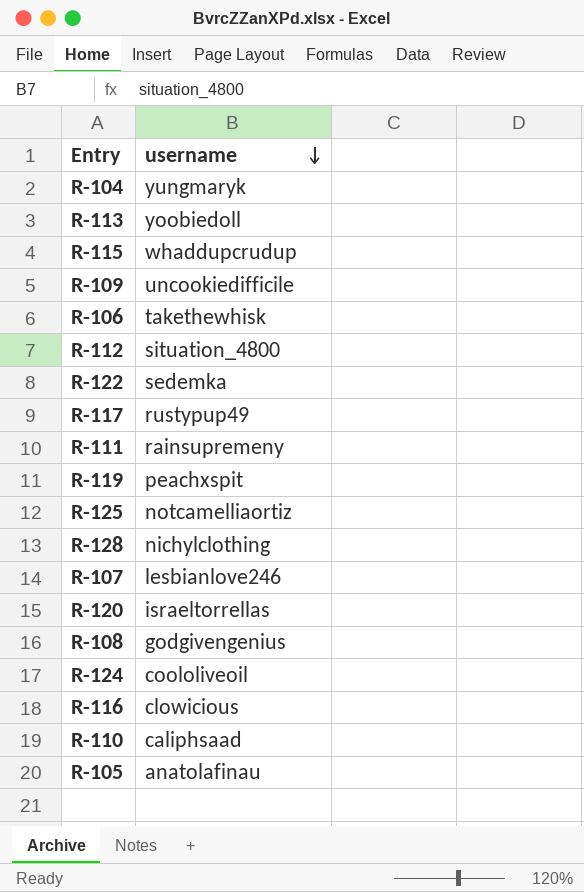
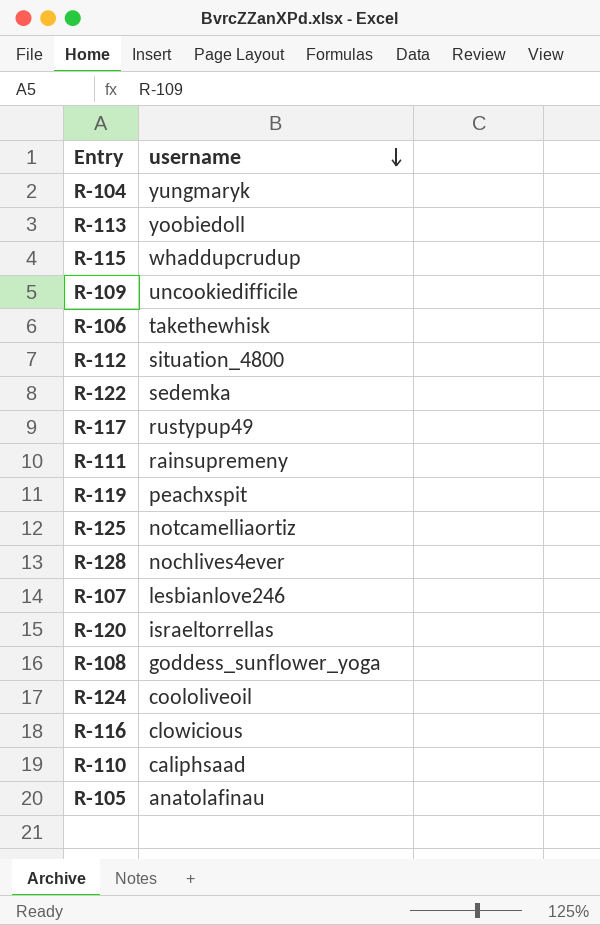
R-128 | username: nichylclothing -> nochlives4ever
R-108 | username: godgivengenius -> goddess_sunflower_yoga

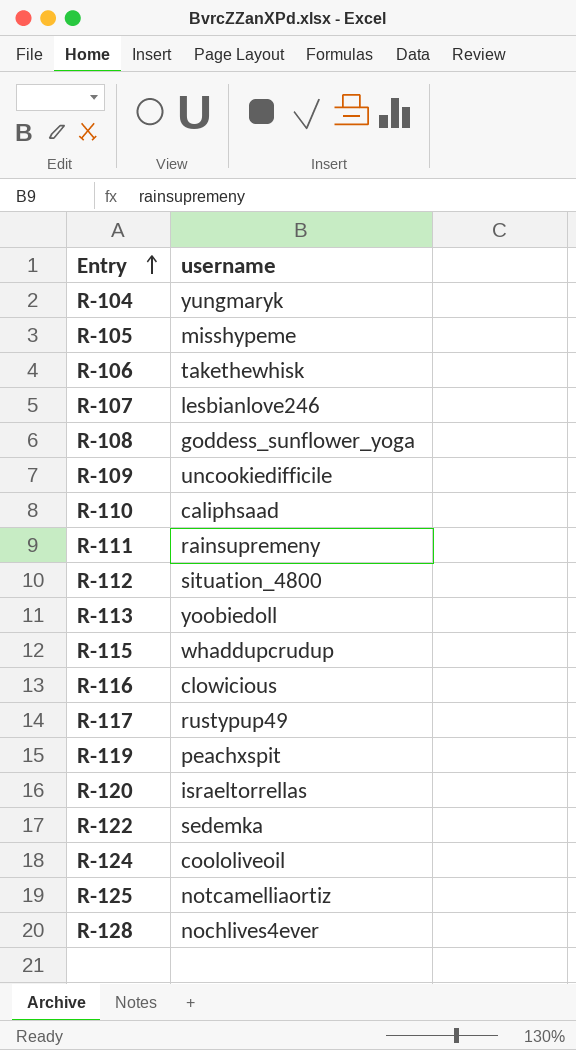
row order: username descending -> Entry ascending
R-105 | username: anatolafinau -> misshypeme

